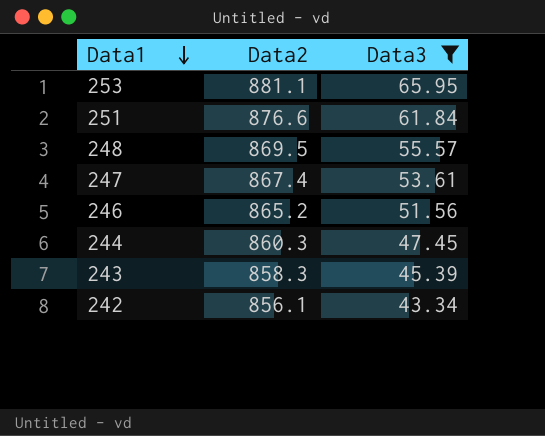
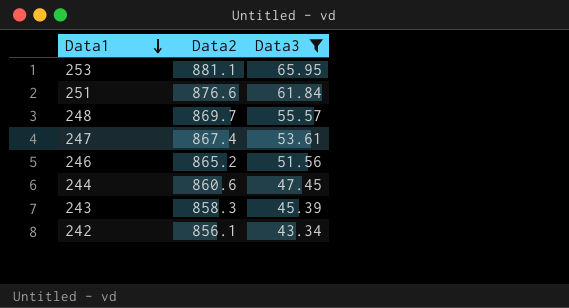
248 | Data2: 869.5 -> 869.7
244 | Data2: 860.3 -> 860.6

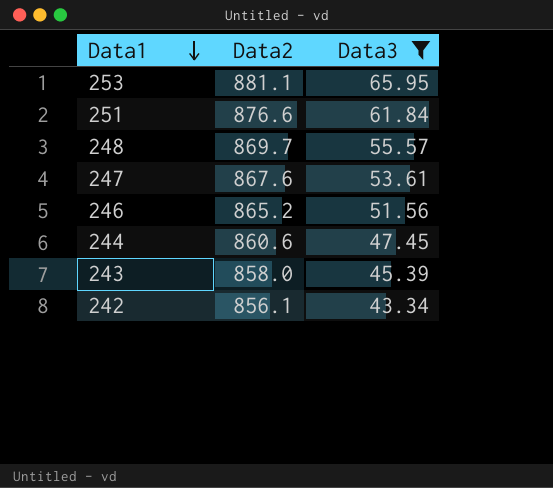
247 | Data2: 867.4 -> 867.6
243 | Data2: 858.3 -> 858.0

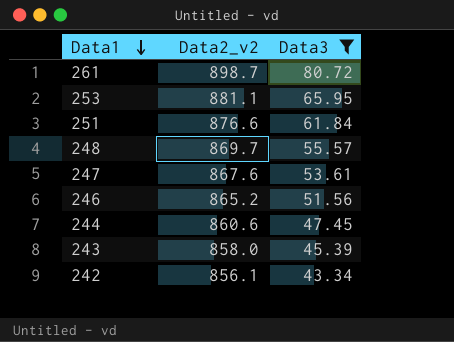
column name: Data2 -> Data2_v2
row 261: none -> 898.7 | 80.72

